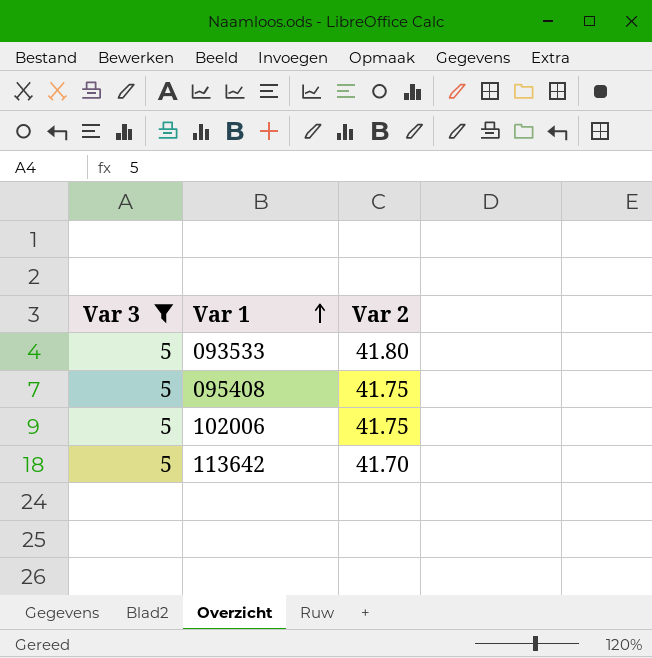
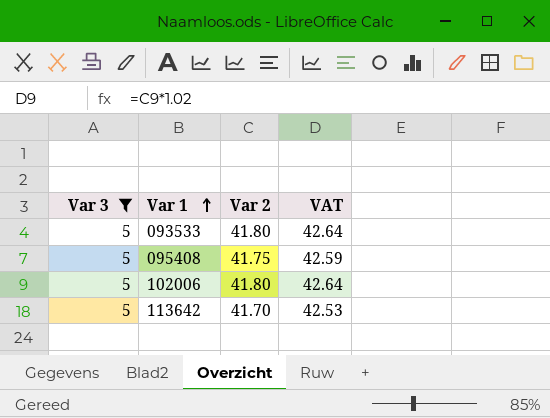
column VAT | formula: none -> [Var 2] * 1.02
102006 | Var 2: 41.75 -> 41.80

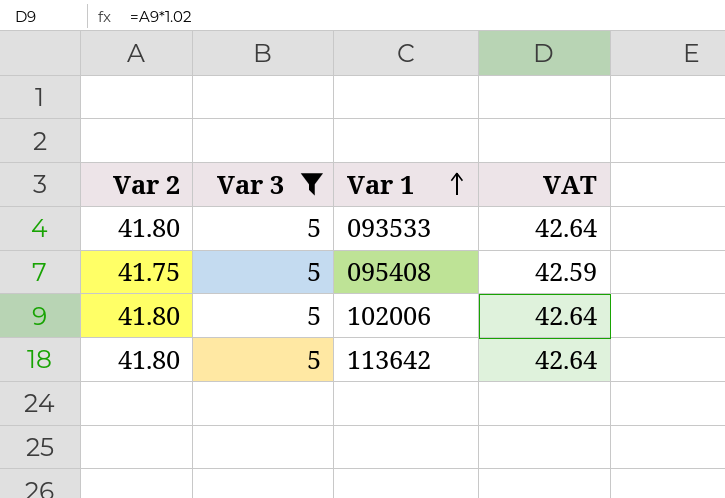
column Var 2 | position: 3 -> 1
113642 | Var 2: 41.70 -> 41.80
113642 | VAT: 42.53 -> 42.64

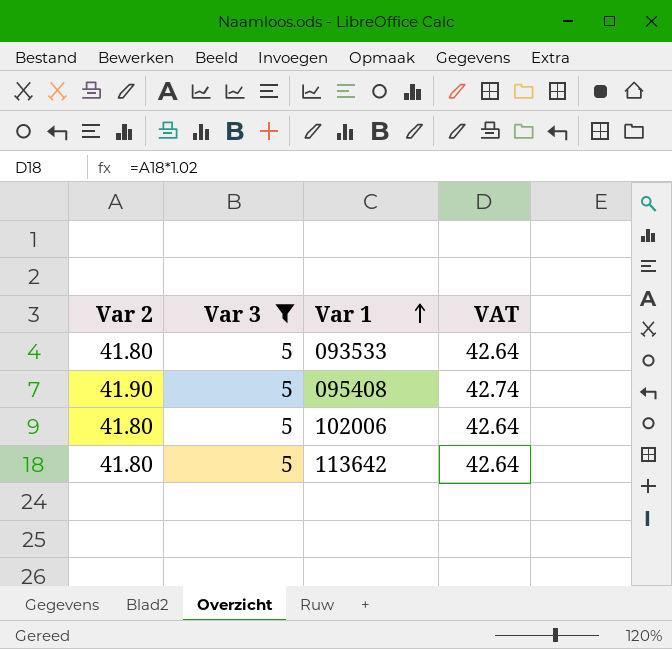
095408 | Var 2: 41.75 -> 41.90
095408 | VAT: 42.59 -> 42.74

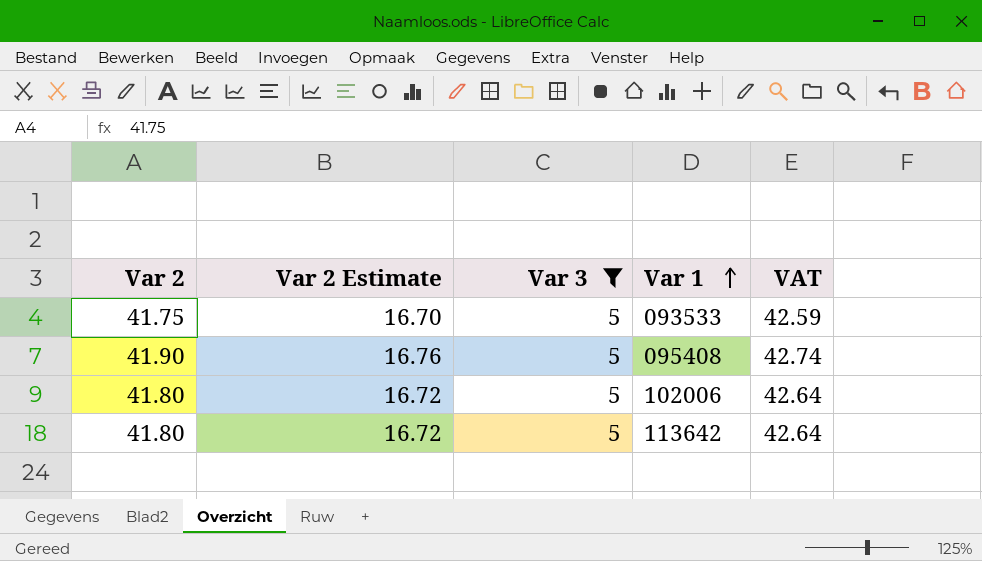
column Var 2 Estimate | formula: none -> [Var 2] * 0.4
093533 | Var 2: 41.80 -> 41.75
093533 | VAT: 42.64 -> 42.59

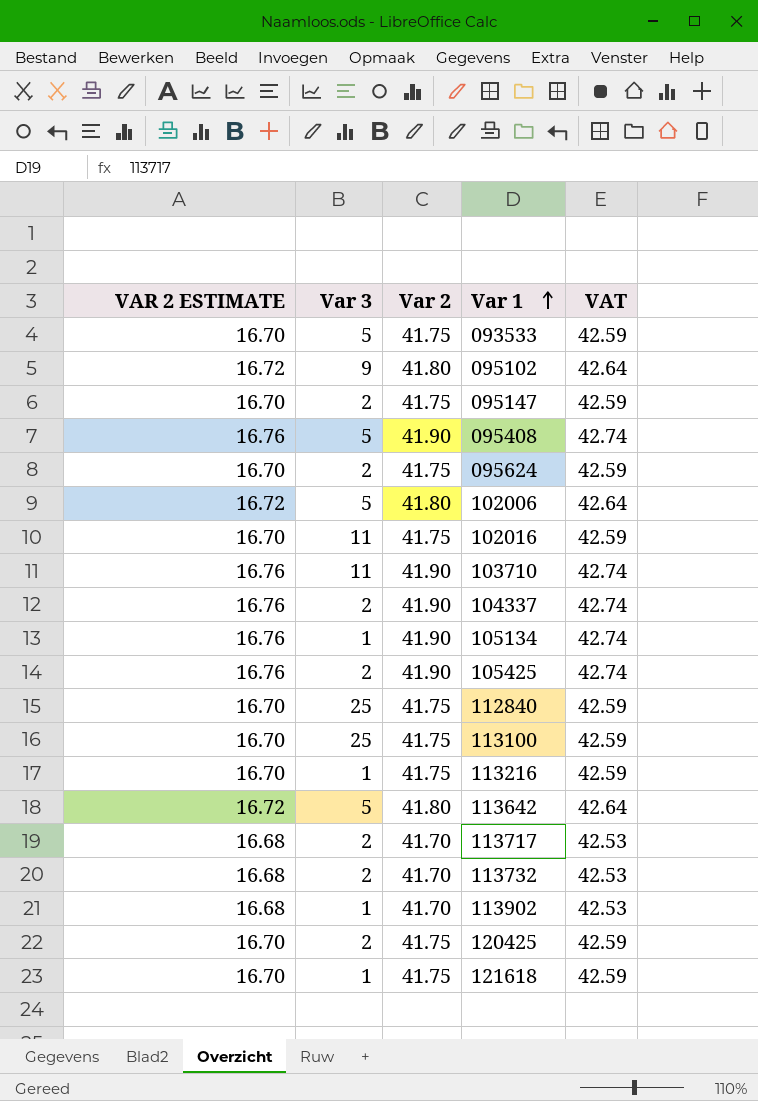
filter: Var 3 = 5 -> none
column name: Var 2 Estimate -> VAR 2 ESTIMATE
column Var 2 | position: 1 -> 3

